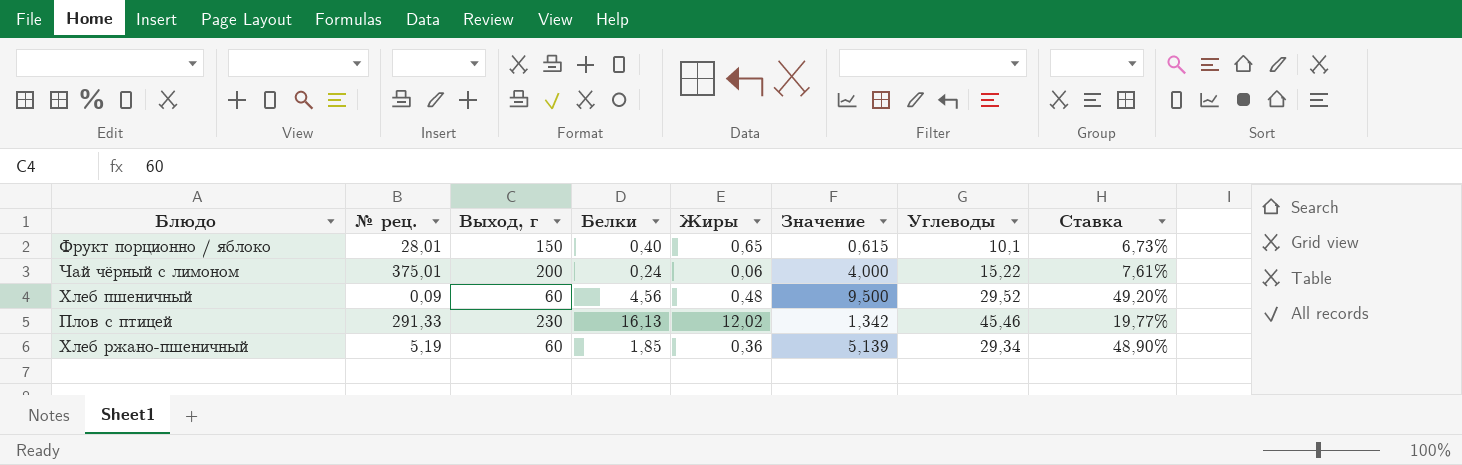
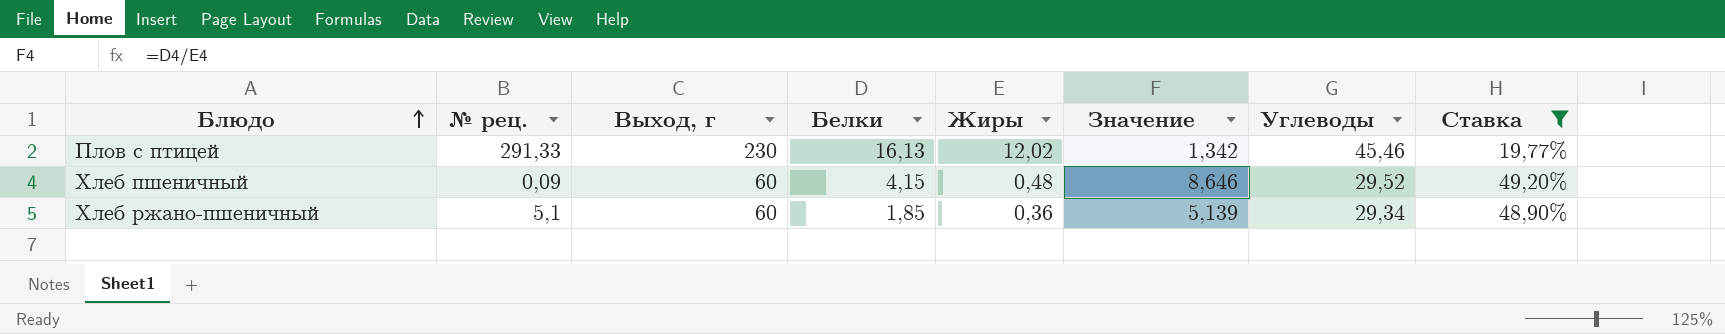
filter: none -> Ставка >= 19,77%
row order: none -> Блюдо ascending
Хлеб пшеничный | Белки: 4,56 -> 4,15
Хлеб пшеничный | Значение: 9,500 -> 8,646
Хлеб ржано-пшеничный | № рец.: 5,19 -> 5,1

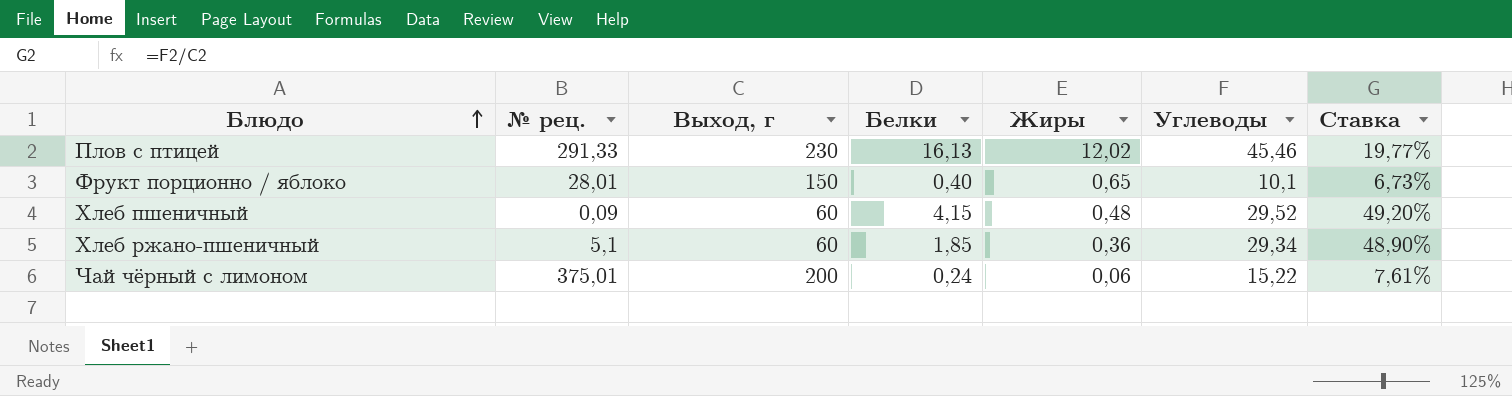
filter: Ставка >= 19,77% -> none
column Значение | formula: [Белки] / [Жиры] -> none

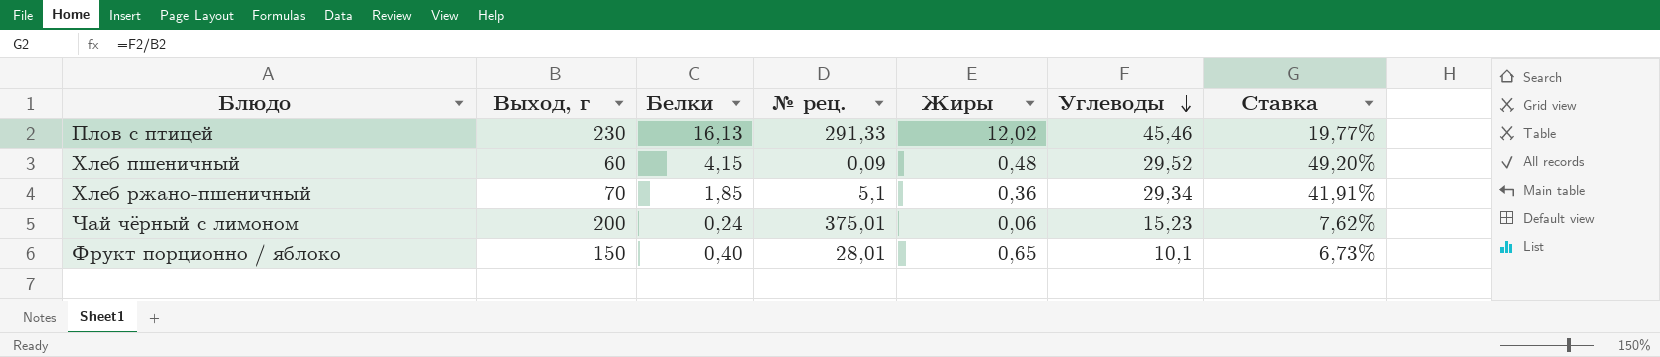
row order: Блюдо ascending -> Углеводы descending
column № рец. | position: 2 -> 4
Хлеб ржано-пшеничный | Выход, г: 60 -> 70
Хлеб ржано-пшеничный | Ставка: 48,90% -> 41,91%
Чай чёрный с лимоном | Углеводы: 15,22 -> 15,23
Чай чёрный с лимоном | Ставка: 7,61% -> 7,62%

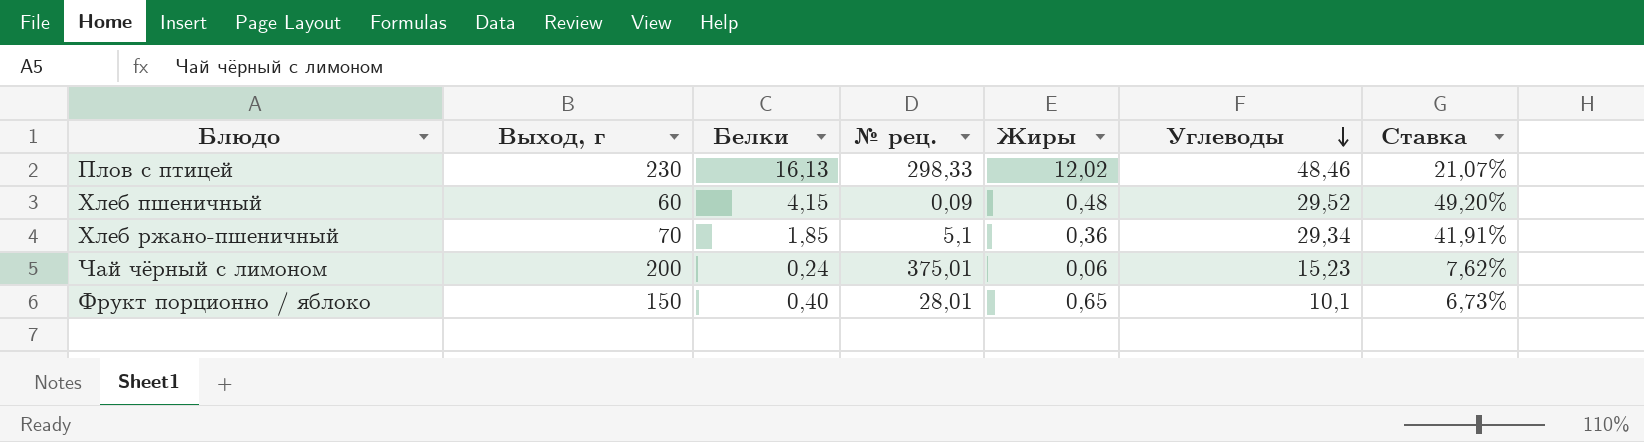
Плов с птицей | № рец.: 291,33 -> 298,33
Плов с птицей | Углеводы: 45,46 -> 48,46
Плов с птицей | Ставка: 19,77% -> 21,07%

